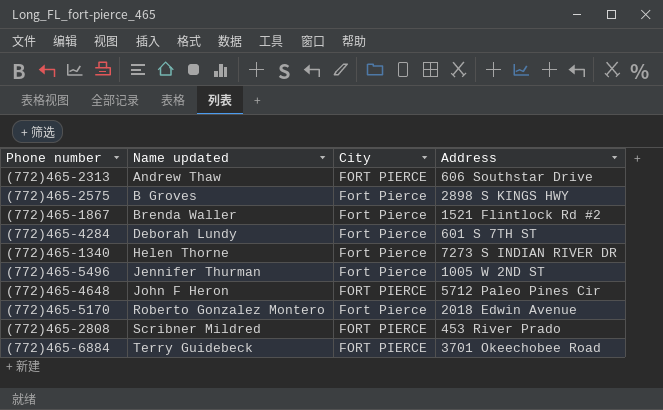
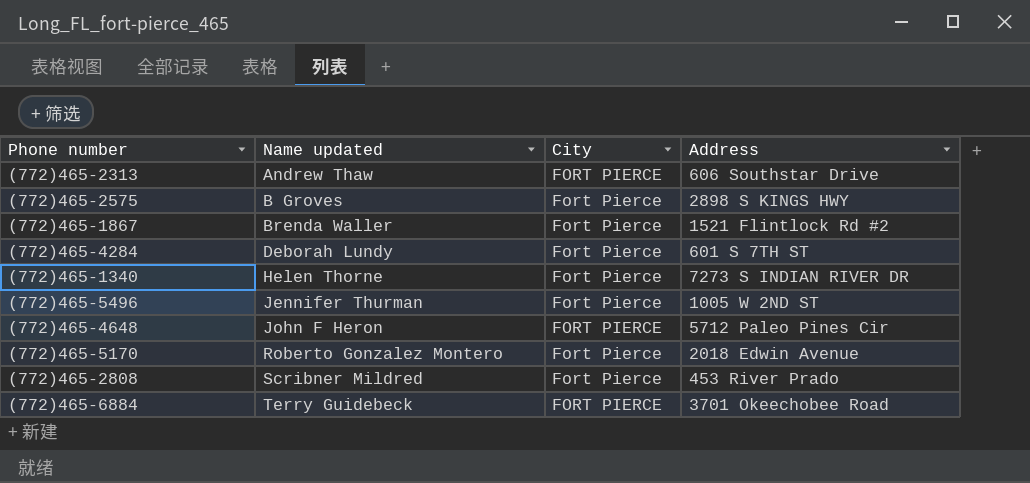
(772)465-2808 | City: FORT PIERCE -> Fort Pierce

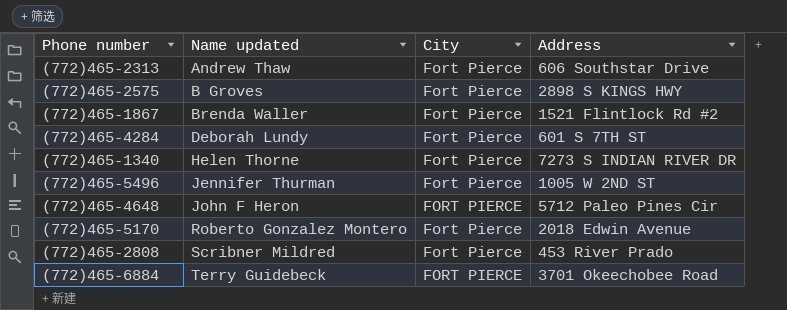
(772)465-2313 | City: FORT PIERCE -> Fort Pierce

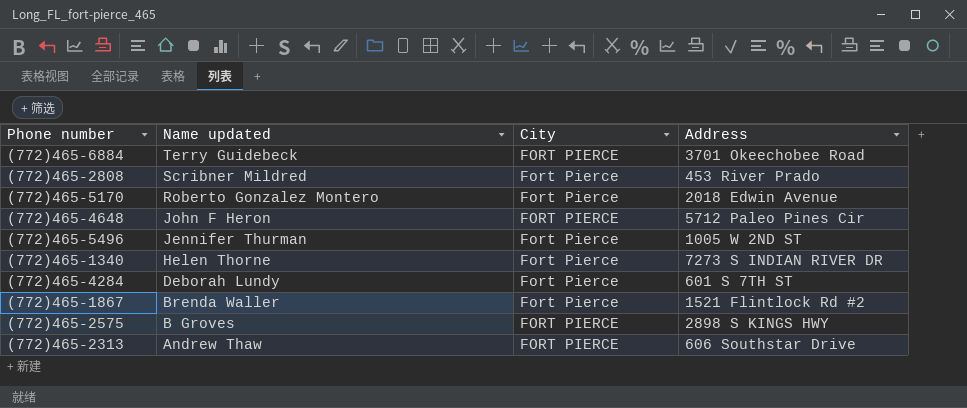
row order: Name updated ascending -> Name updated descending
(772)465-2575 | City: Fort Pierce -> FORT PIERCE
(772)465-2313 | City: Fort Pierce -> FORT PIERCE

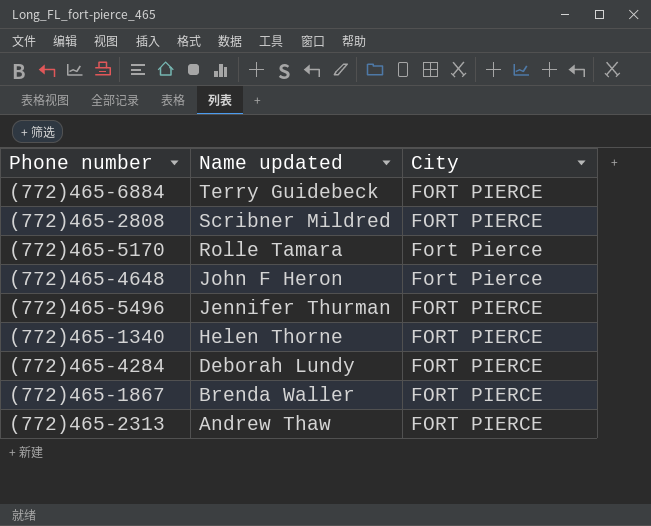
column Address | position: 4 -> none
row (772)465-2575: B Groves | FORT PIERCE | 2898 S KINGS HWY -> none
(772)465-2808 | City: Fort Pierce -> FORT PIERCE
(772)465-5170 | Name updated: Roberto Gonzalez Montero -> Rolle Tamara
(772)465-4648 | City: FORT PIERCE -> Fort Pierce
(772)465-5496 | City: Fort Pierce -> FORT PIERCE
(772)465-1340 | City: Fort Pierce -> FORT PIERCE
(772)465-4284 | City: Fort Pierce -> FORT PIERCE
(772)465-1867 | City: Fort Pierce -> FORT PIERCE

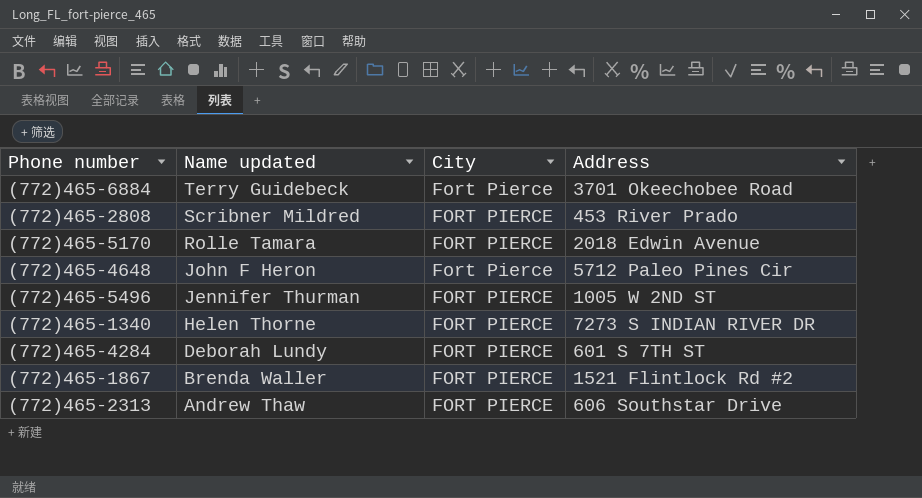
column Address | position: none -> 4
(772)465-6884 | City: FORT PIERCE -> Fort Pierce
(772)465-5170 | City: Fort Pierce -> FORT PIERCE

